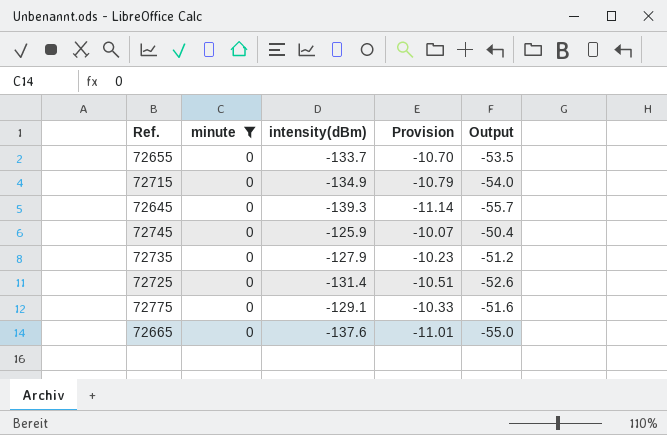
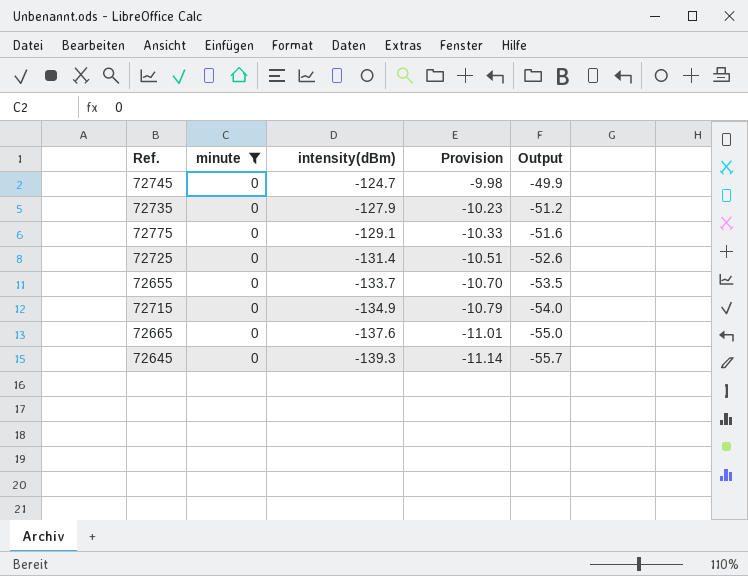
row order: none -> intensity(dBm) descending
72745 | intensity(dBm): -125.9 -> -124.7
72745 | Provision: -10.07 -> -9.98
72745 | Output: -50.4 -> -49.9

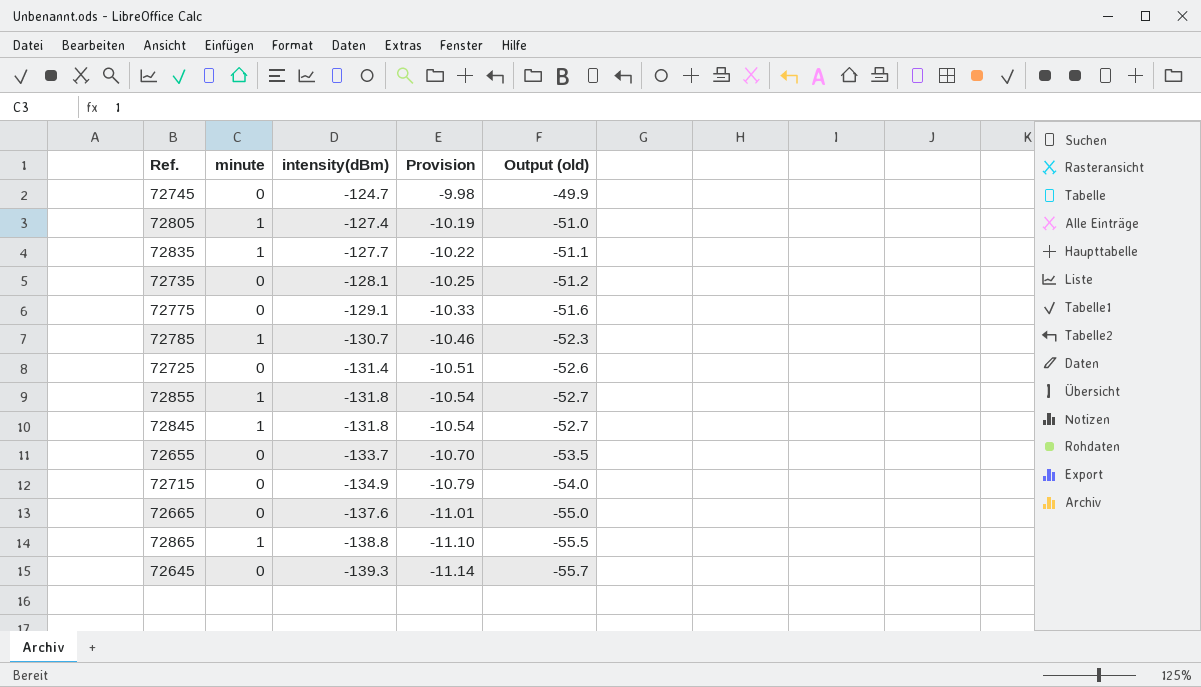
filter: minute = 0 -> none
column name: Output -> Output (old)
72735 | intensity(dBm): -127.9 -> -128.1
72735 | Provision: -10.23 -> -10.25

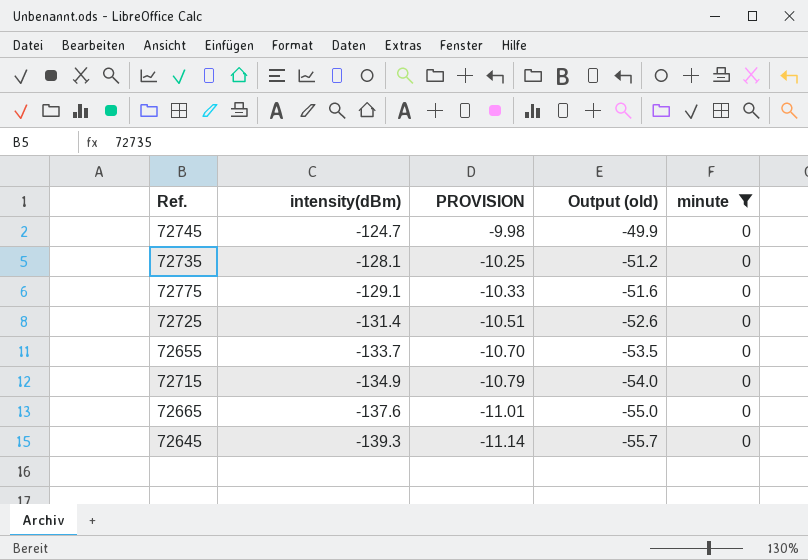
filter: none -> minute = 0
column name: Provision -> PROVISION
column minute | position: 2 -> 5

